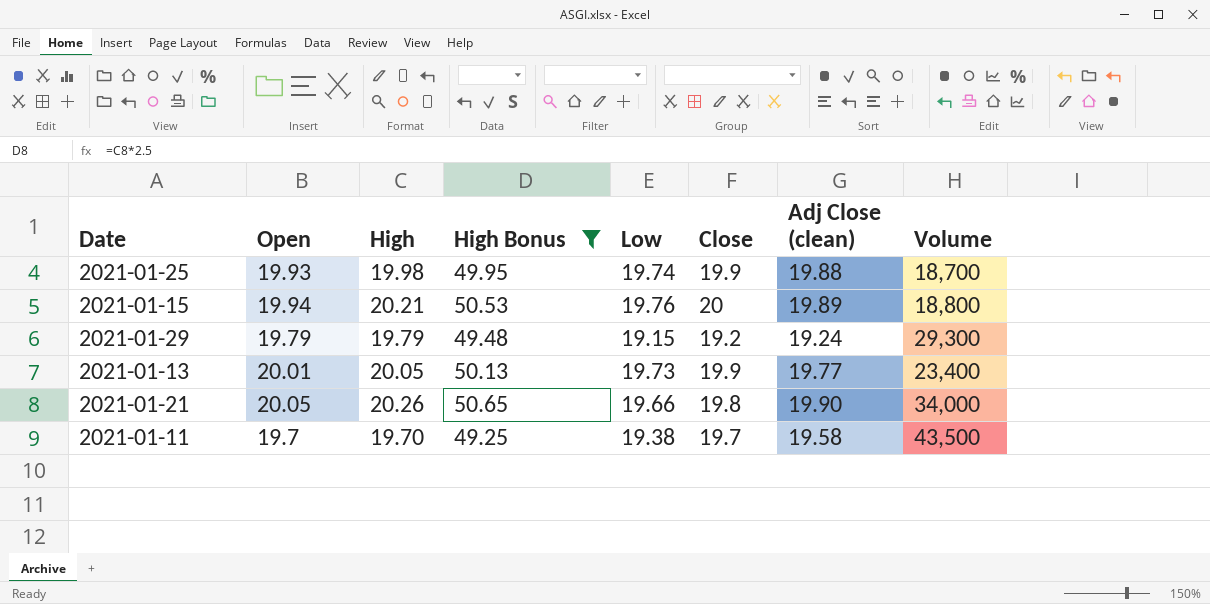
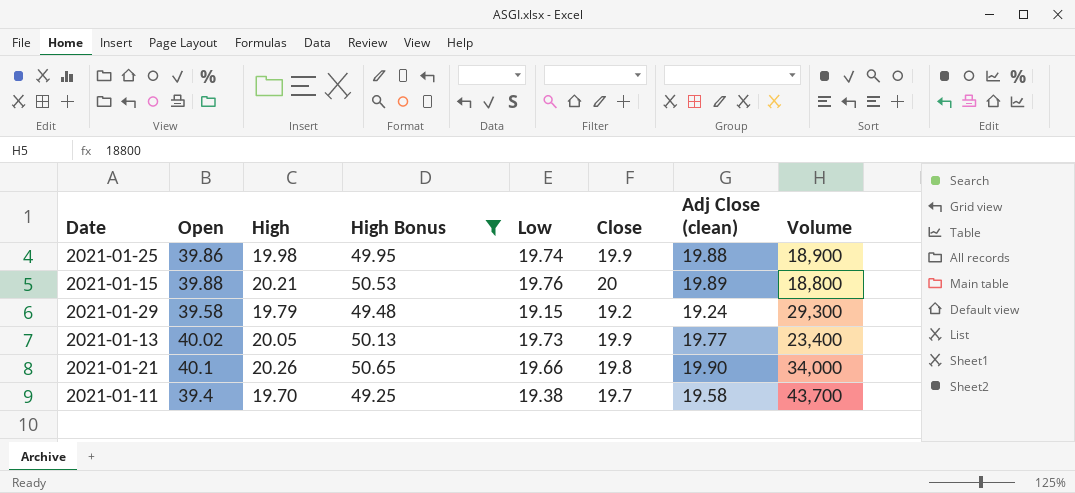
2021-01-25 | Open: 19.93 -> 39.86
2021-01-25 | Volume: 18,700 -> 18,900
2021-01-15 | Open: 19.94 -> 39.88
2021-01-29 | Open: 19.79 -> 39.58
2021-01-13 | Open: 20.01 -> 40.02
2021-01-21 | Open: 20.05 -> 40.1
2021-01-11 | Open: 19.7 -> 39.4
2021-01-11 | Volume: 43,500 -> 43,700

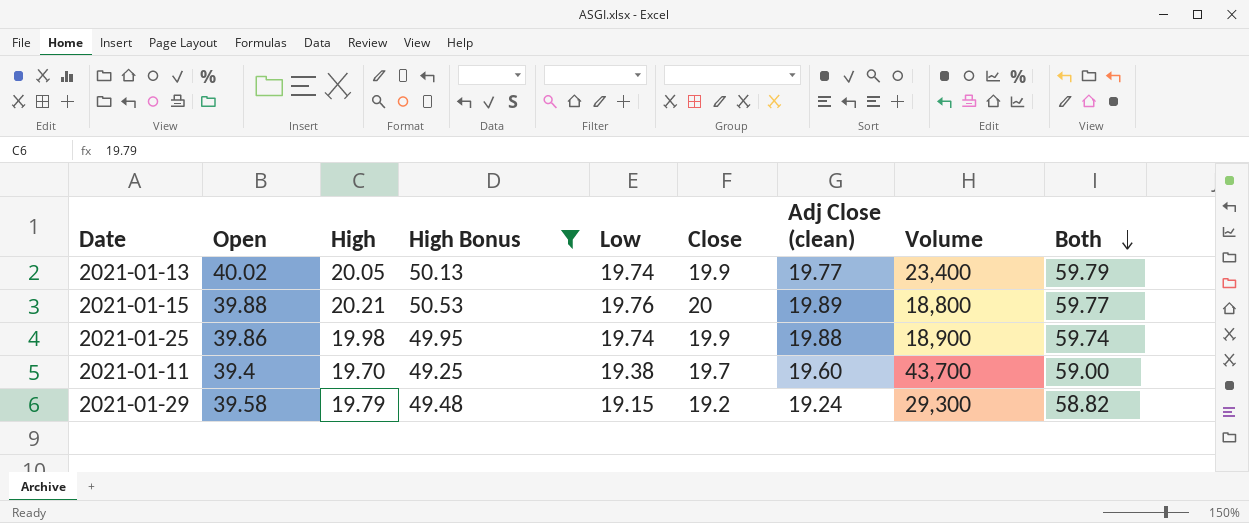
row order: none -> Both descending
column Both | formula: none -> [Open] + [Adj Close (clean)]
row 2021-01-21: 40.1 | 20.26 | 50.65 | 19.66 | 19.8 | 19.90 | 34,000 -> none
2021-01-13 | Low: 19.73 -> 19.74
2021-01-11 | Adj Close (clean): 19.58 -> 19.60

